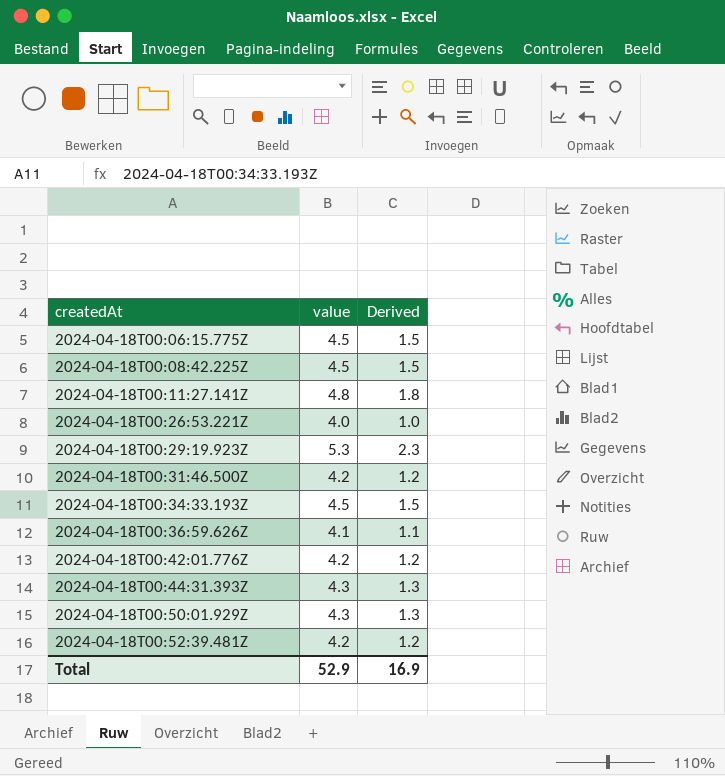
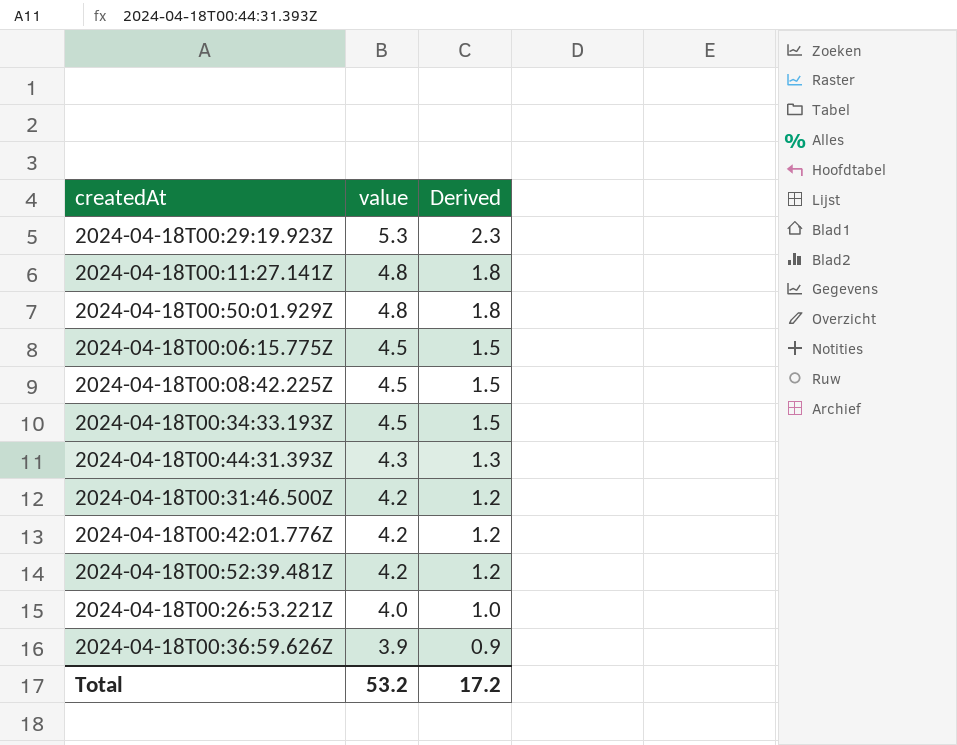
row order: createdAt ascending -> value descending
2024-04-18T00:50:01.929Z | value: 4.3 -> 4.8
2024-04-18T00:50:01.929Z | Derived: 1.3 -> 1.8
2024-04-18T00:36:59.626Z | value: 4.1 -> 3.9
2024-04-18T00:36:59.626Z | Derived: 1.1 -> 0.9
Total | value: 52.9 -> 53.2
Total | Derived: 16.9 -> 17.2

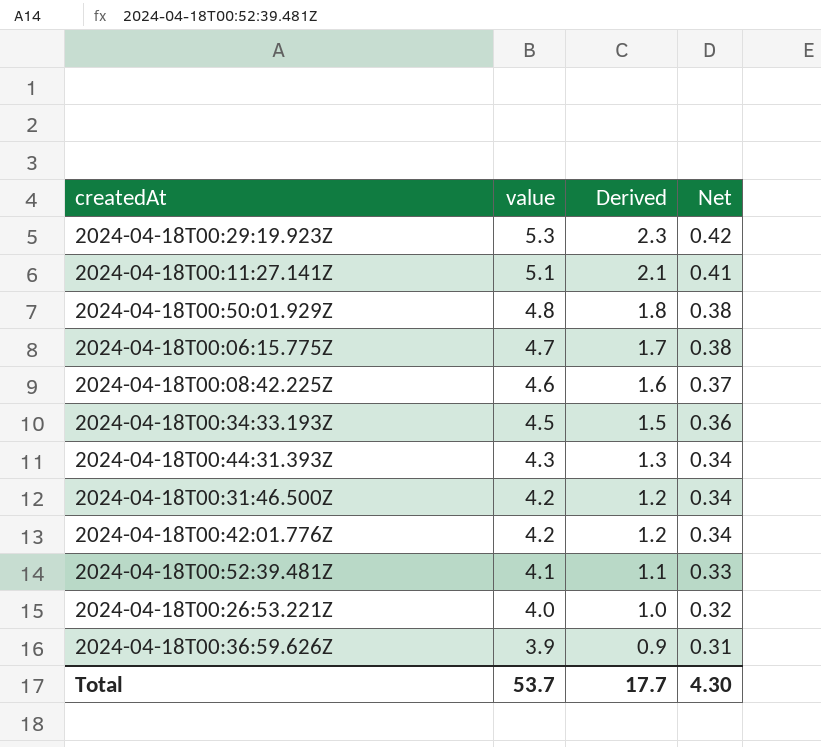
column Net | formula: none -> [value] * 0.08
2024-04-18T00:11:27.141Z | value: 4.8 -> 5.1
2024-04-18T00:11:27.141Z | Derived: 1.8 -> 2.1
2024-04-18T00:06:15.775Z | value: 4.5 -> 4.7
2024-04-18T00:06:15.775Z | Derived: 1.5 -> 1.7
2024-04-18T00:08:42.225Z | value: 4.5 -> 4.6
2024-04-18T00:08:42.225Z | Derived: 1.5 -> 1.6
2024-04-18T00:52:39.481Z | value: 4.2 -> 4.1
2024-04-18T00:52:39.481Z | Derived: 1.2 -> 1.1
Total | value: 53.2 -> 53.7
Total | Derived: 17.2 -> 17.7

